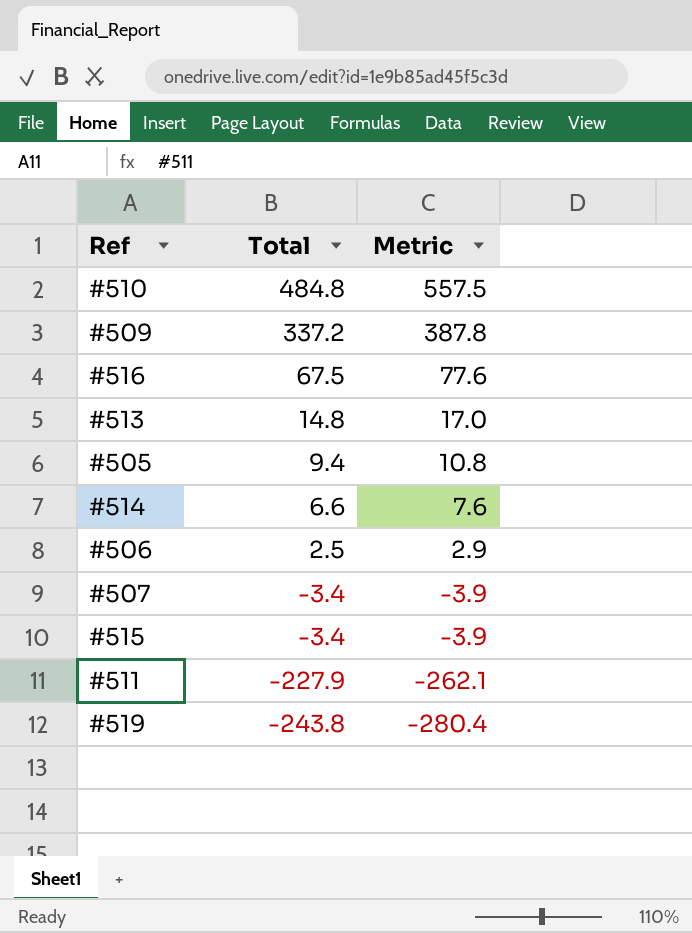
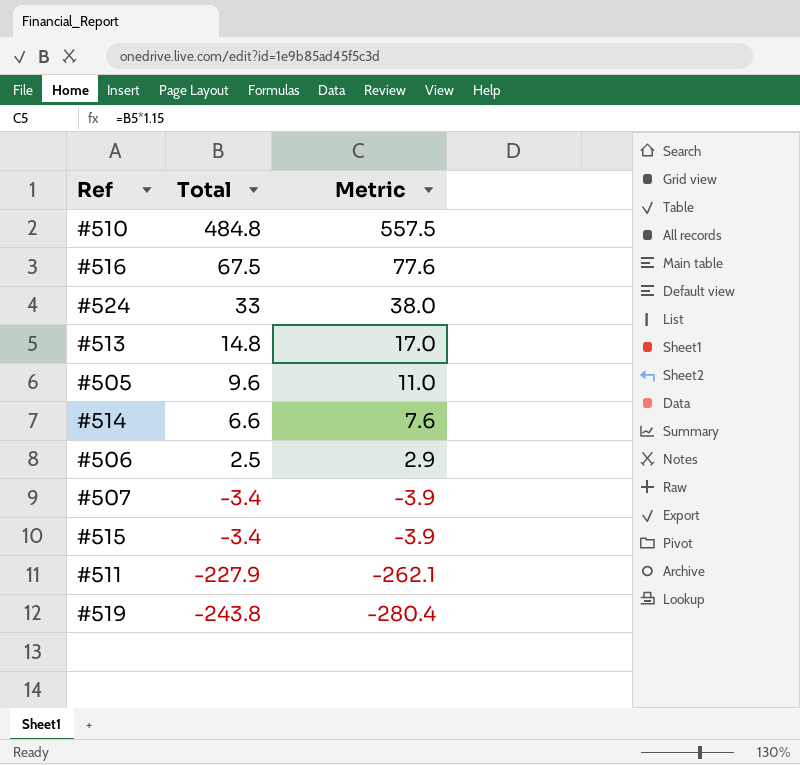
row #509: 337.2 | 387.8 -> none
row #524: none -> 33 | 38.0
#505 | Total: 9.4 -> 9.6
#505 | Metric: 10.8 -> 11.0

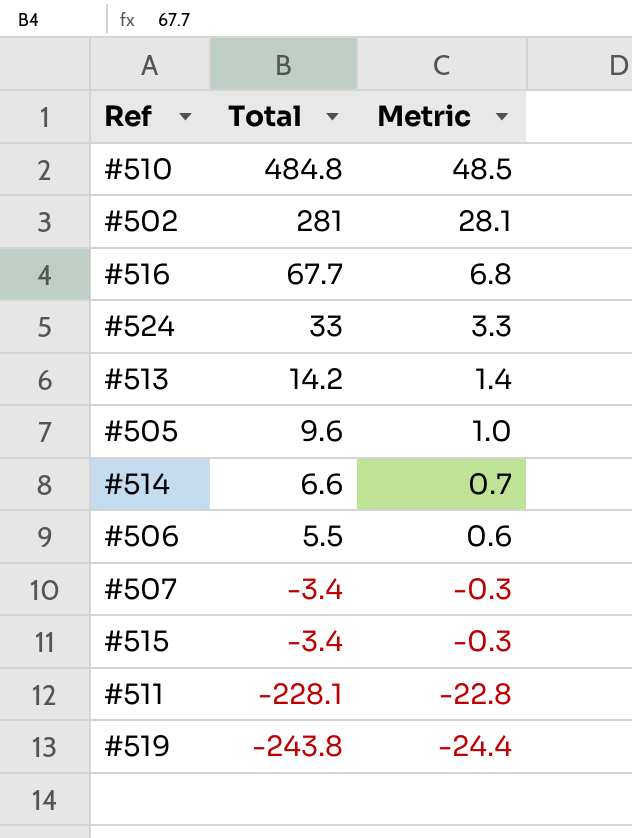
column Metric | formula: [Total] * 1.15 -> [Total] * 0.1
row #502: none -> 281 | 28.1
#516 | Total: 67.5 -> 67.7
#513 | Total: 14.8 -> 14.2
#506 | Total: 2.5 -> 5.5
#511 | Total: -227.9 -> -228.1

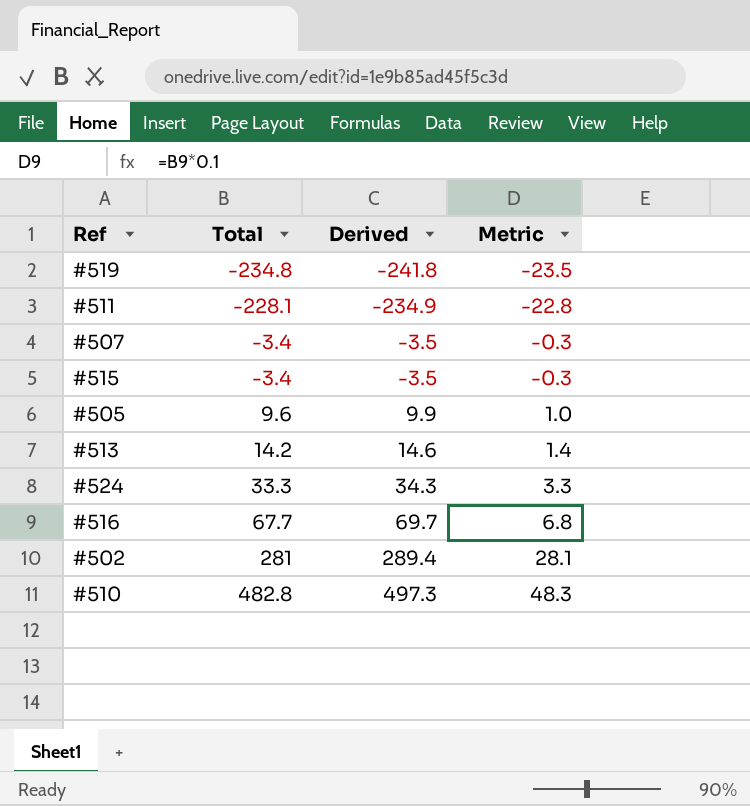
row order: Total descending -> Total ascending
column Derived | formula: none -> [Total] * 1.03
row #514: 6.6 | 0.7 -> none
row #506: 5.5 | 0.6 -> none
#519 | Total: -243.8 -> -234.8
#519 | Metric: -24.4 -> -23.5
#524 | Total: 33 -> 33.3
#510 | Total: 484.8 -> 482.8
#510 | Metric: 48.5 -> 48.3

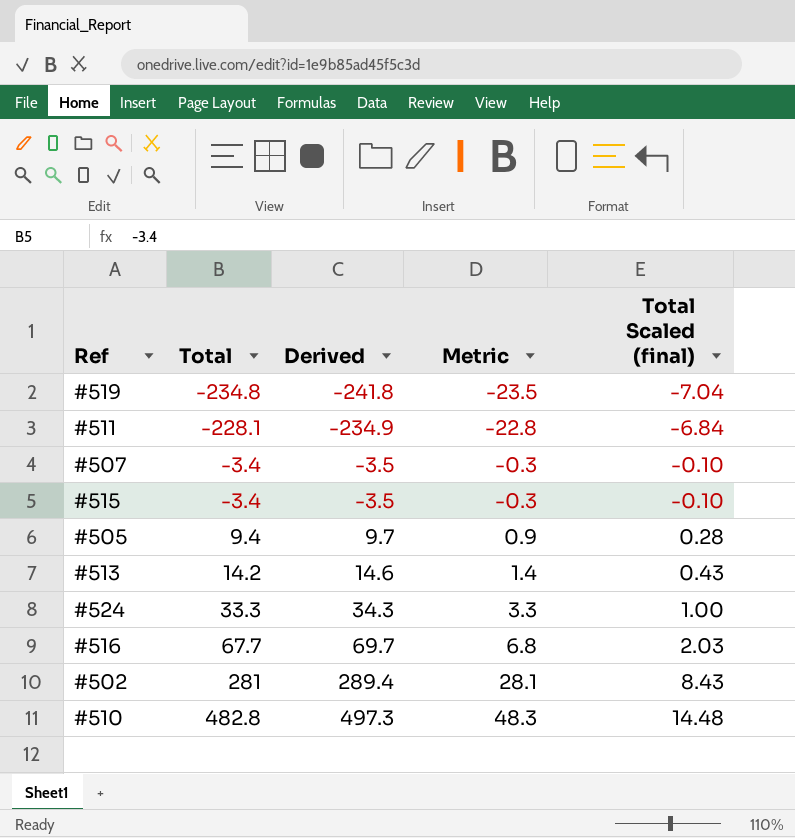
column Total Scaled (final) | formula: none -> [Total] * 0.03
#505 | Total: 9.6 -> 9.4
#505 | Derived: 9.9 -> 9.7
#505 | Metric: 1.0 -> 0.9

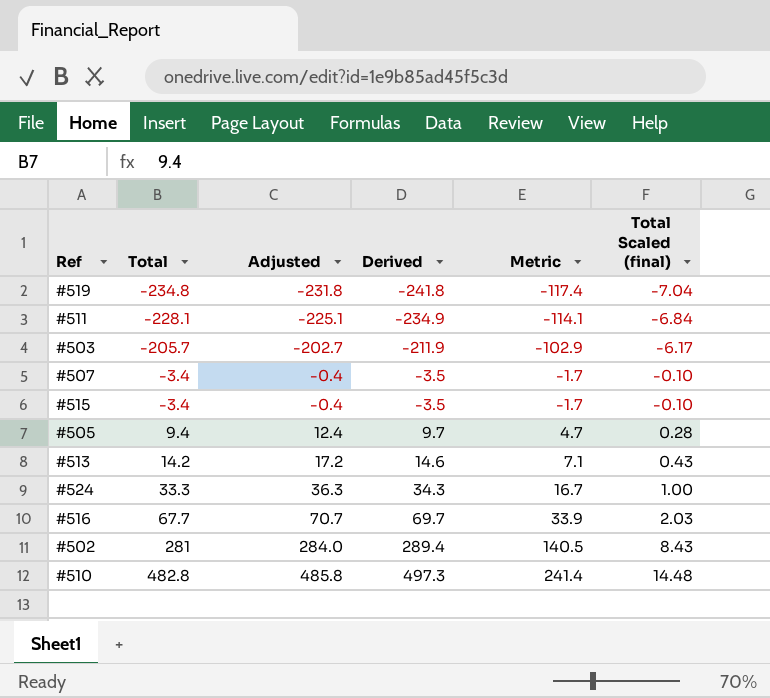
column Adjusted | formula: none -> [Total] + 3
column Metric | formula: [Total] * 0.1 -> [Total] * 0.5
row #503: none -> -205.7 | -202.7 | -211.9 | -102.9 | -6.17

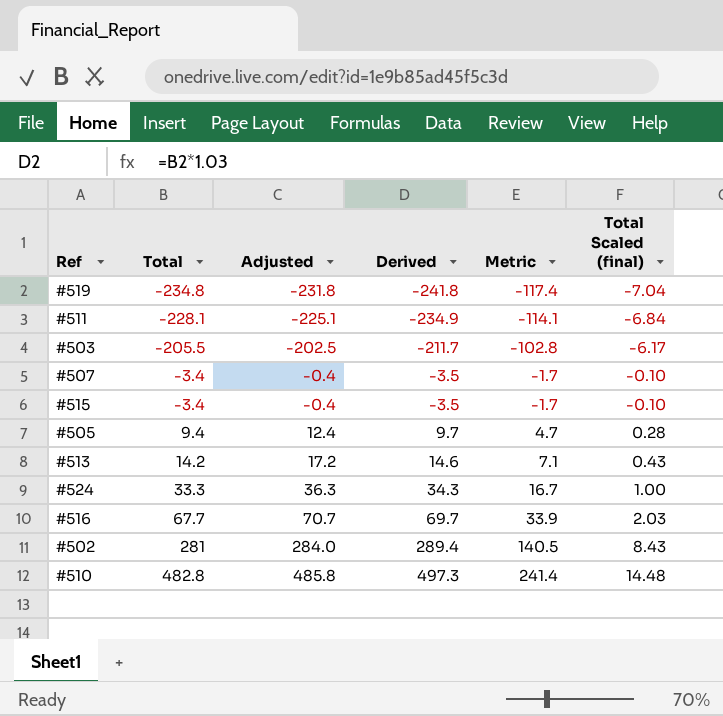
#503 | Total: -205.7 -> -205.5
#503 | Adjusted: -202.7 -> -202.5
#503 | Derived: -211.9 -> -211.7
#503 | Metric: -102.9 -> -102.8

